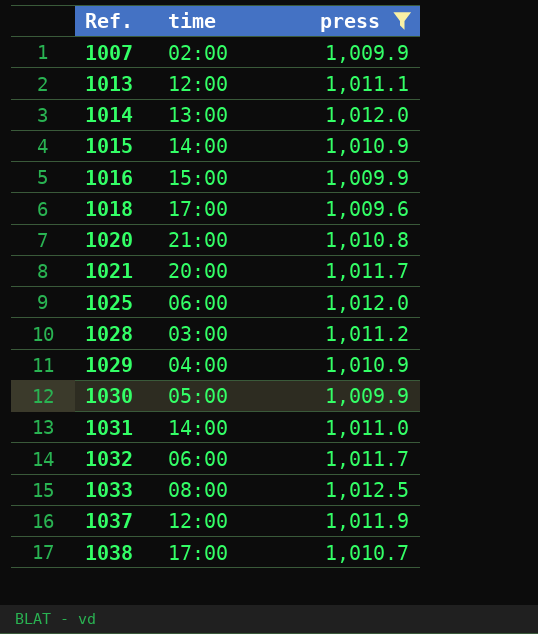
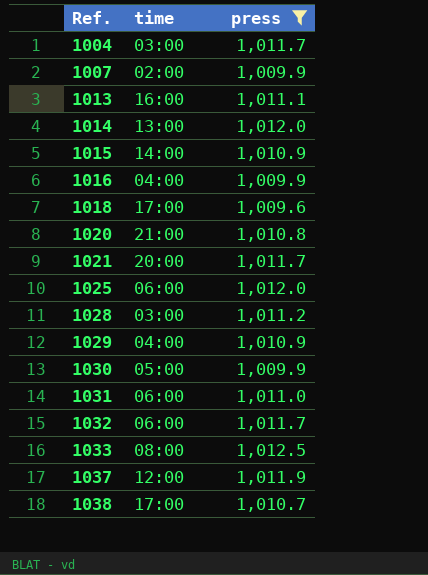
row 1004: none -> 03:00 | 1,011.7
1013 | time: 12:00 -> 16:00
1016 | time: 15:00 -> 04:00
1031 | time: 14:00 -> 06:00

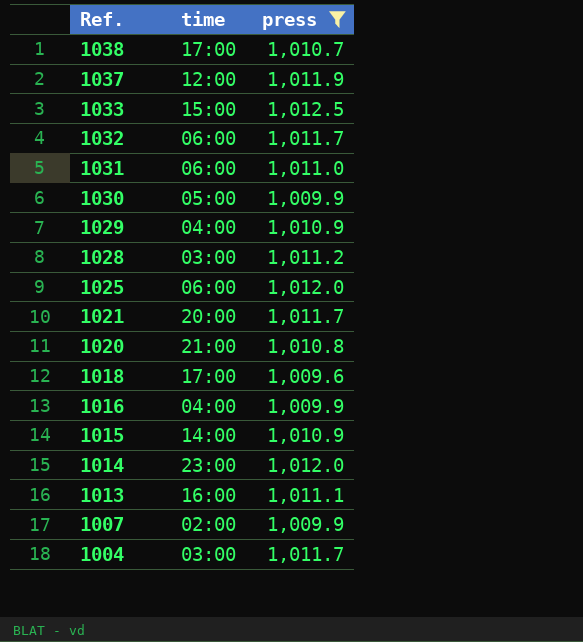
row order: Ref. ascending -> Ref. descending
1033 | time: 08:00 -> 15:00
1014 | time: 13:00 -> 23:00

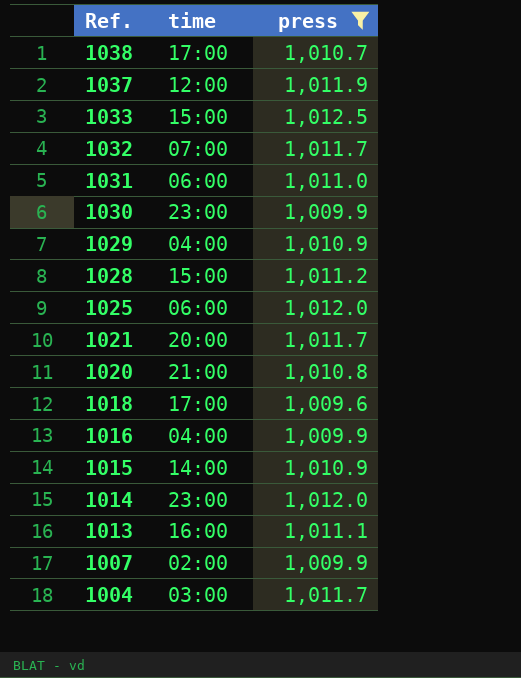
1032 | time: 06:00 -> 07:00
1030 | time: 05:00 -> 23:00
1028 | time: 03:00 -> 15:00

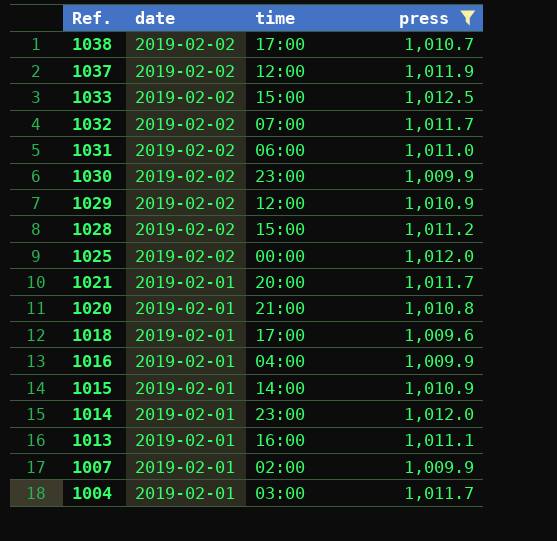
column date | position: none -> 2
1029 | time: 04:00 -> 12:00
1025 | time: 06:00 -> 00:00

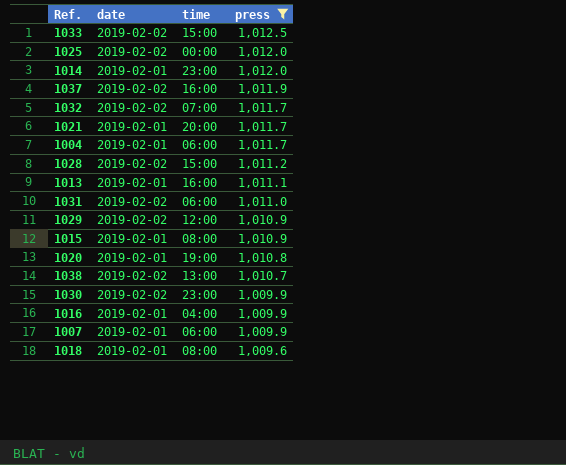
row order: Ref. descending -> press descending
1037 | time: 12:00 -> 16:00
1004 | time: 03:00 -> 06:00
1015 | time: 14:00 -> 08:00
1020 | time: 21:00 -> 19:00
1038 | time: 17:00 -> 13:00
1007 | time: 02:00 -> 06:00
1018 | time: 17:00 -> 08:00

